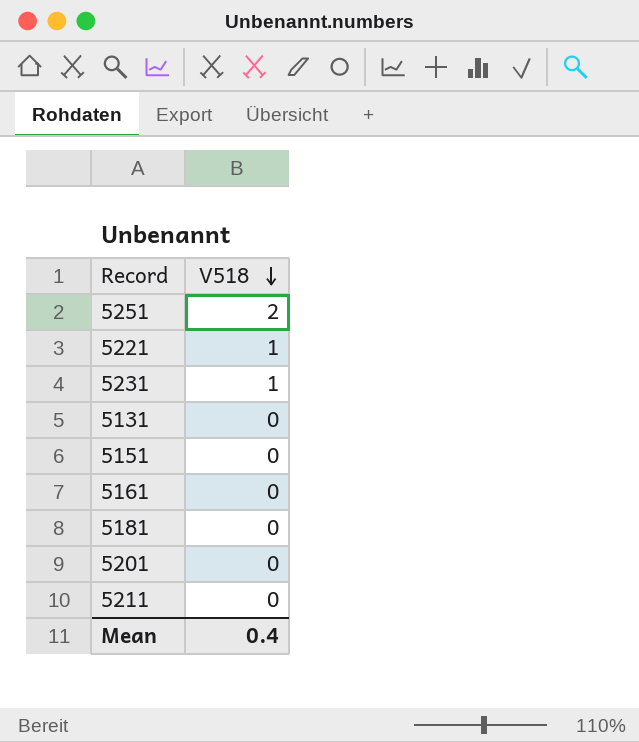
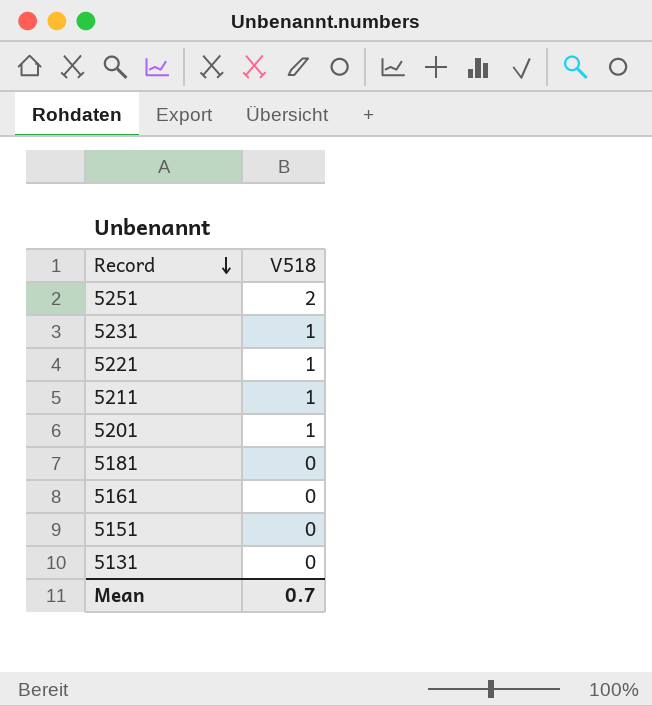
row order: V518 descending -> Record descending
5211 | V518: 0 -> 1
5201 | V518: 0 -> 1
Mean | V518: 0.4 -> 0.7

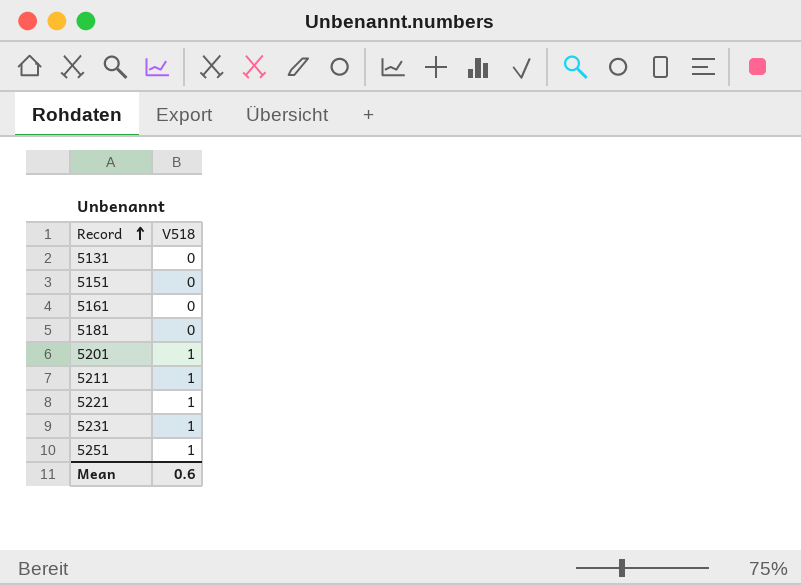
row order: Record descending -> Record ascending
5251 | V518: 2 -> 1
Mean | V518: 0.7 -> 0.6

